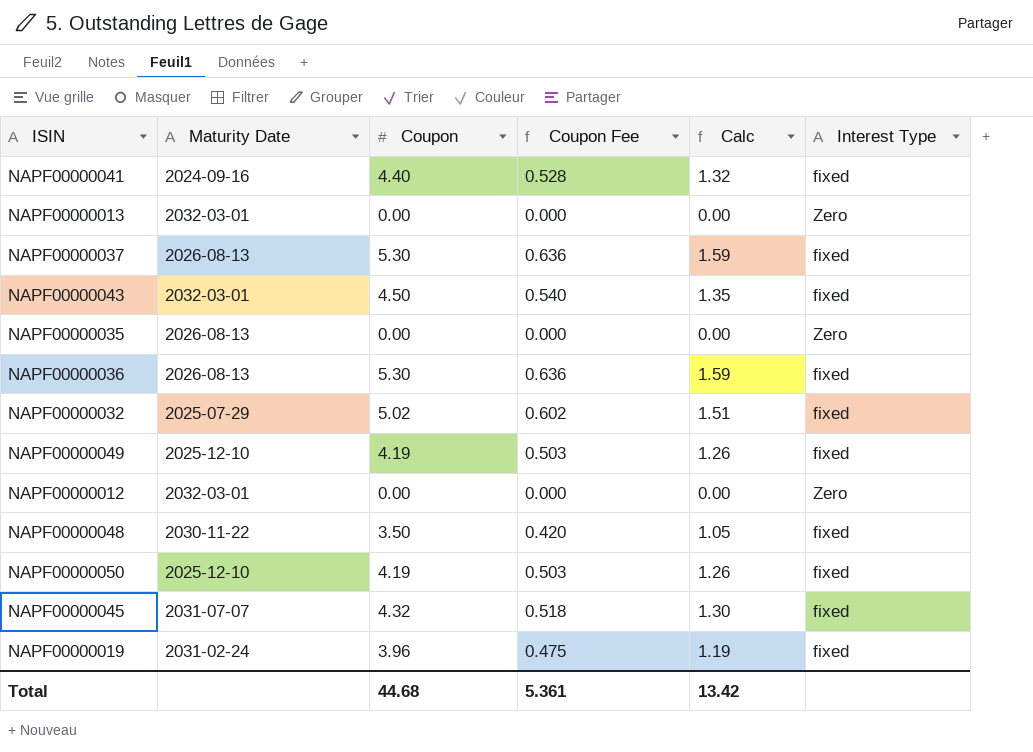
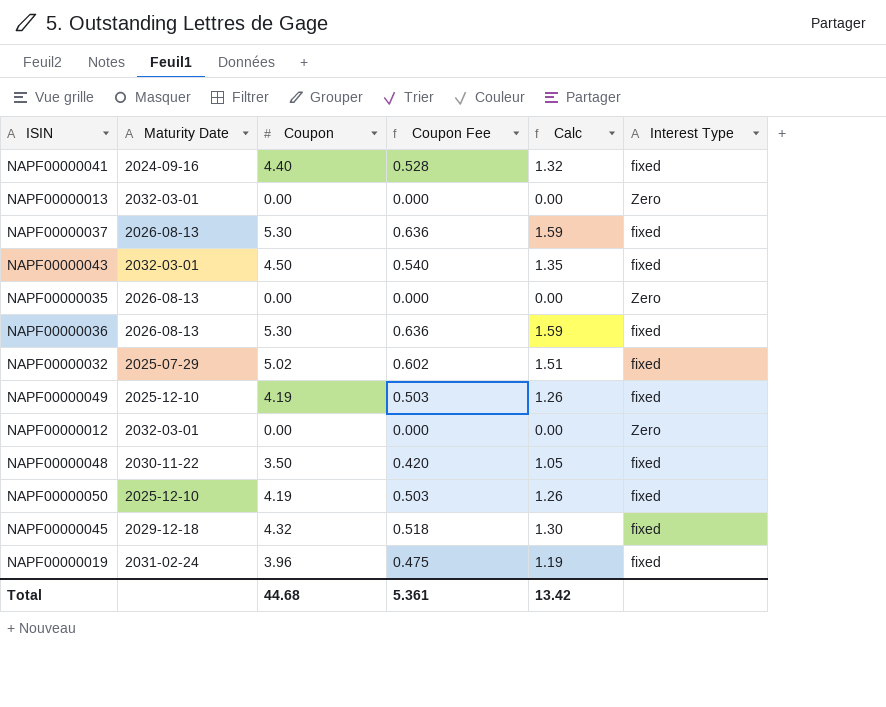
NAPF00000045 | Maturity Date: 2031-07-07 -> 2029-12-18

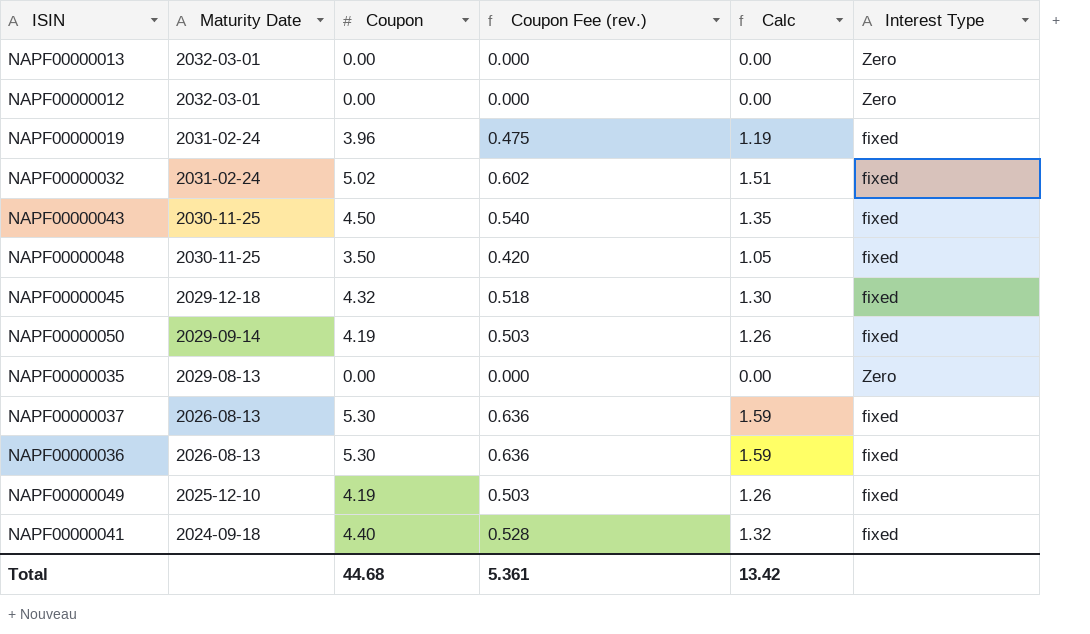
row order: none -> Maturity Date descending
column name: Coupon Fee -> Coupon Fee (rev.)
NAPF00000032 | Maturity Date: 2025-07-29 -> 2031-02-24
NAPF00000043 | Maturity Date: 2032-03-01 -> 2030-11-25
NAPF00000048 | Maturity Date: 2030-11-22 -> 2030-11-25
NAPF00000050 | Maturity Date: 2025-12-10 -> 2029-09-14
NAPF00000035 | Maturity Date: 2026-08-13 -> 2029-08-13
NAPF00000041 | Maturity Date: 2024-09-16 -> 2024-09-18

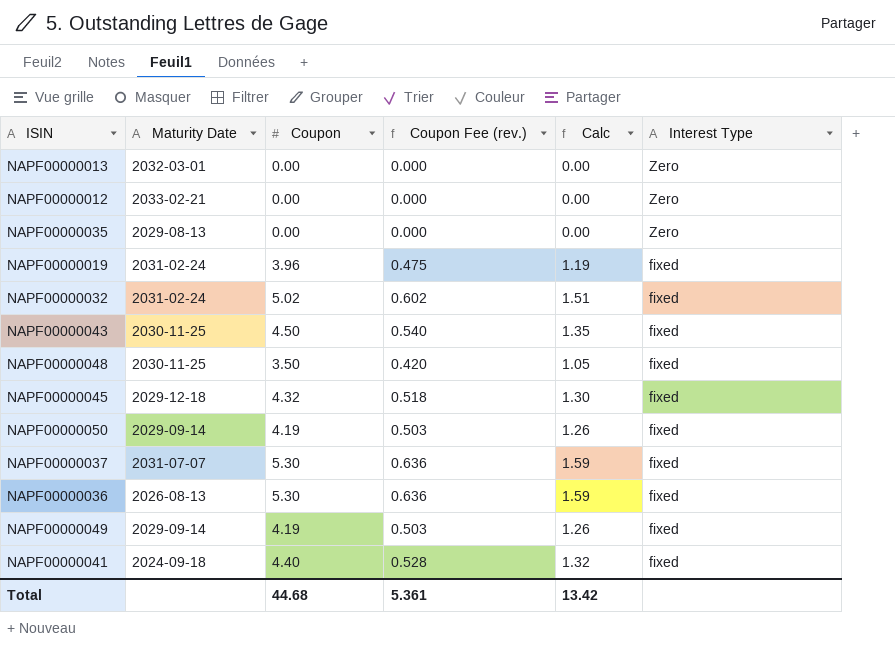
row order: Maturity Date descending -> Interest Type descending
NAPF00000012 | Maturity Date: 2032-03-01 -> 2033-02-21
NAPF00000037 | Maturity Date: 2026-08-13 -> 2031-07-07
NAPF00000049 | Maturity Date: 2025-12-10 -> 2029-09-14

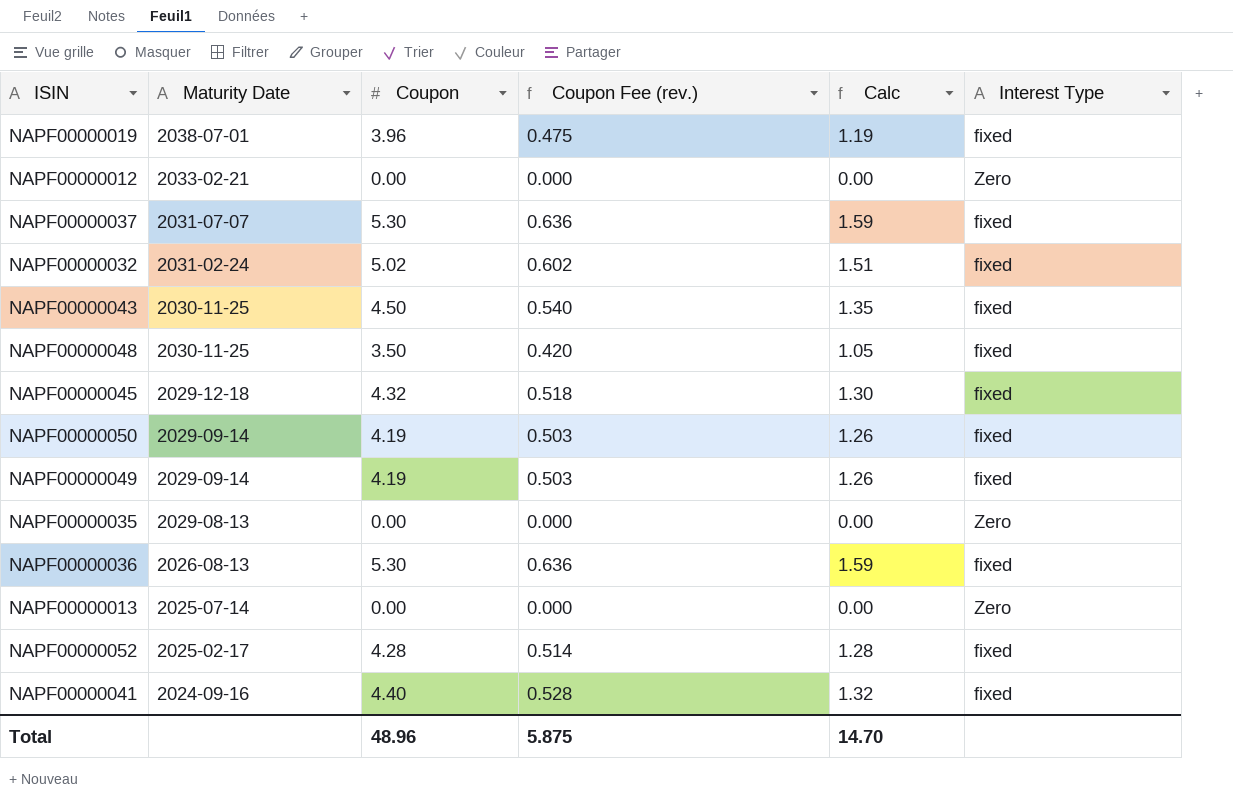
row order: Interest Type descending -> Maturity Date descending
NAPF00000019 | Maturity Date: 2031-02-24 -> 2038-07-01
NAPF00000013 | Maturity Date: 2032-03-01 -> 2025-07-14
row NAPF00000052: none -> 2025-02-17 | 4.28 | 0.514 | 1.28 | fixed
NAPF00000041 | Maturity Date: 2024-09-18 -> 2024-09-16
Total | Coupon: 44.68 -> 48.96
Total | Coupon Fee (rev.): 5.361 -> 5.875
Total | Calc: 13.42 -> 14.70

